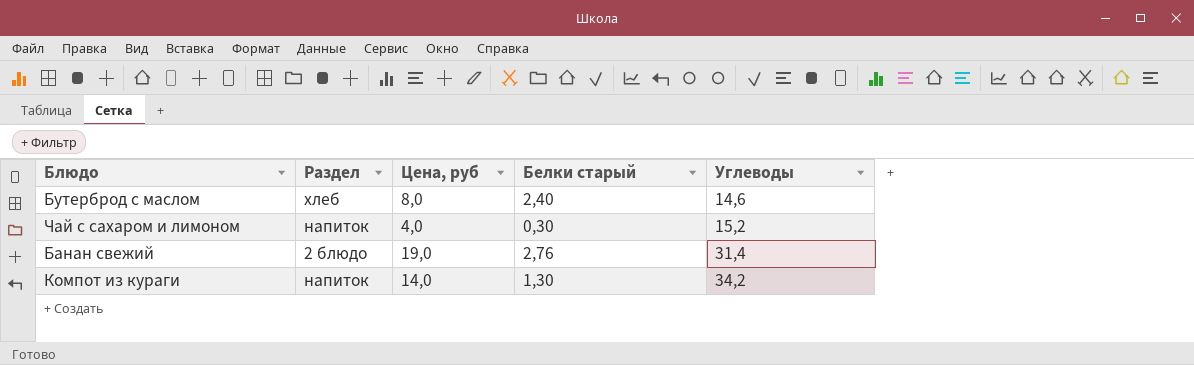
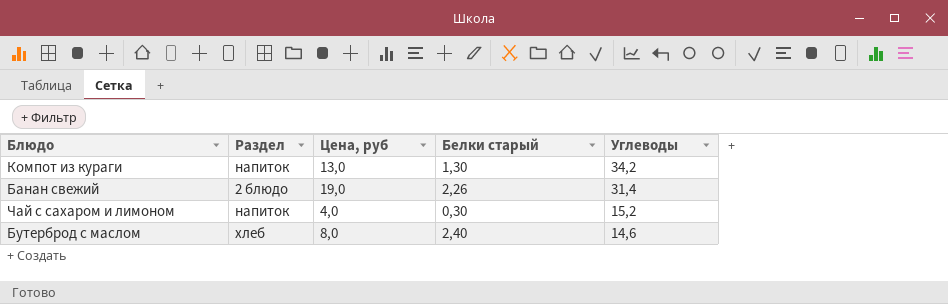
row order: Углеводы ascending -> Углеводы descending
Компот из кураги | Цена, руб: 14,0 -> 13,0
Банан свежий | Белки старый: 2,76 -> 2,26

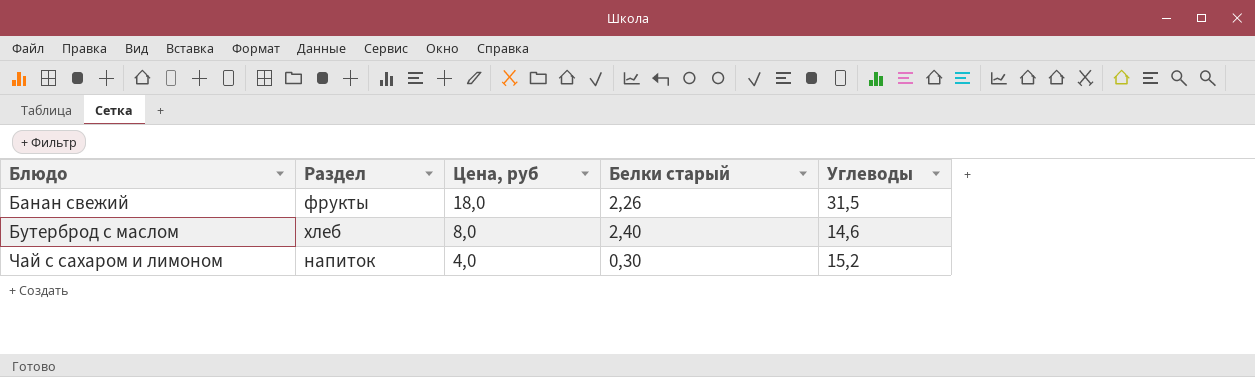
row order: Углеводы descending -> Блюдо ascending
row Компот из кураги: напиток | 13,0 | 1,30 | 34,2 -> none
Банан свежий | Раздел: 2 блюдо -> фрукты
Банан свежий | Цена, руб: 19,0 -> 18,0
Банан свежий | Углеводы: 31,4 -> 31,5

